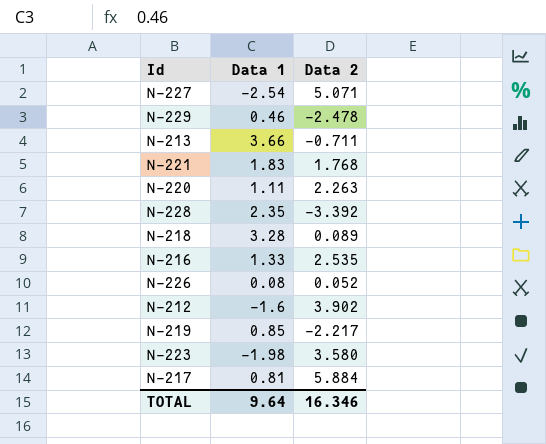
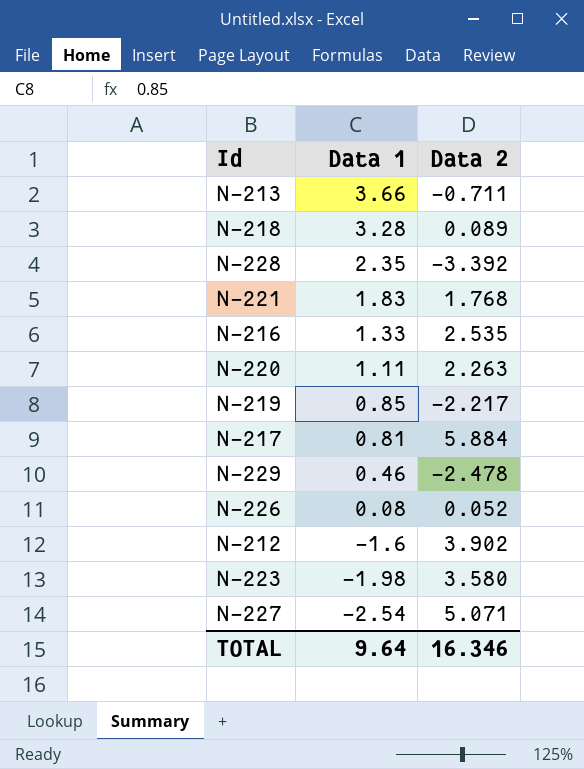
row order: none -> Data 1 descending

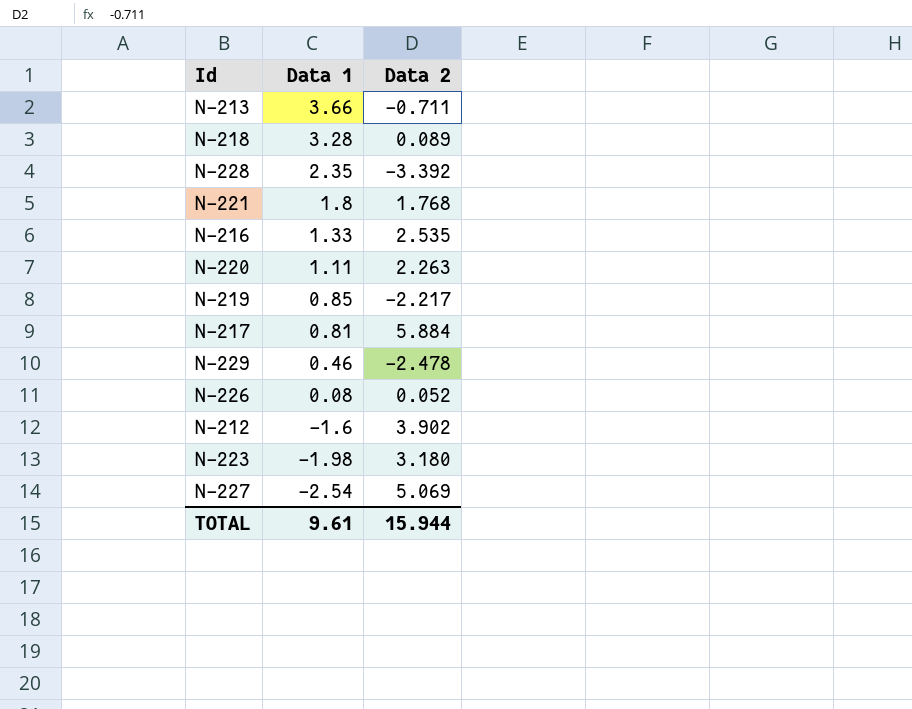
N-221 | Data 1: 1.83 -> 1.8
N-223 | Data 2: 3.580 -> 3.180
N-227 | Data 2: 5.071 -> 5.069
TOTAL | Data 1: 9.64 -> 9.61
TOTAL | Data 2: 16.346 -> 15.944

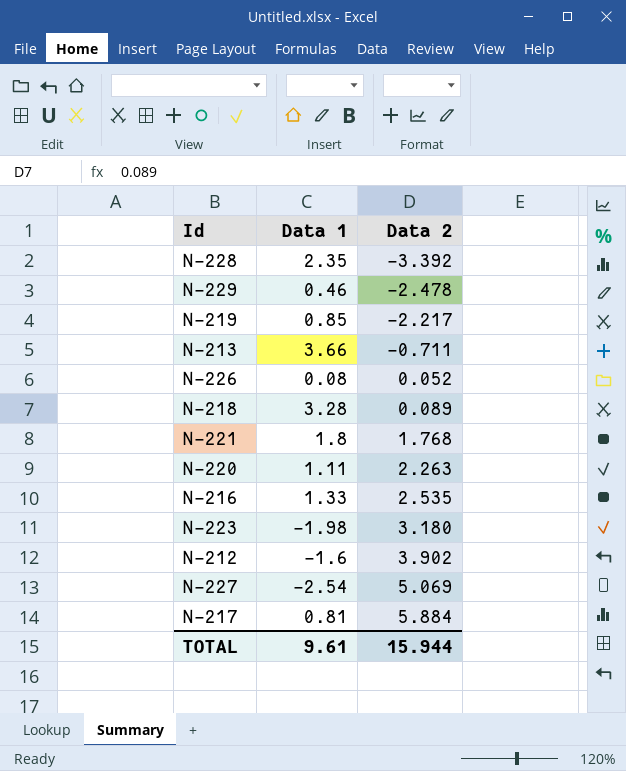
row order: Data 1 descending -> Data 2 ascending

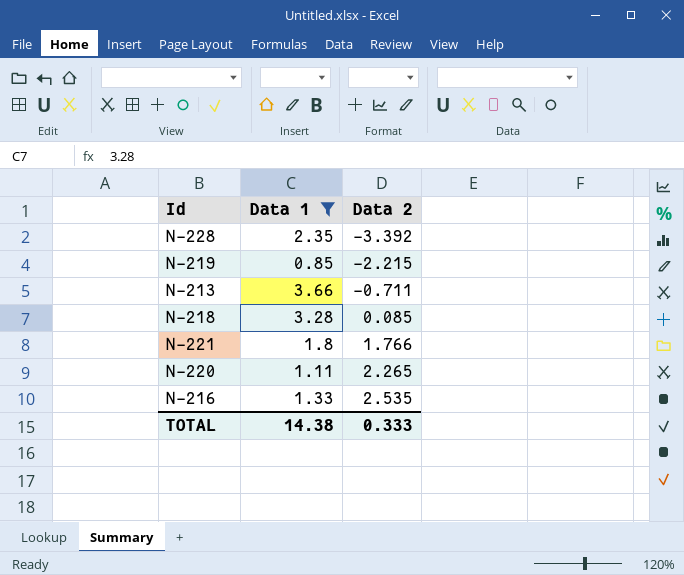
filter: none -> Data 1 >= 0.85
N-219 | Data 2: -2.217 -> -2.215
N-218 | Data 2: 0.089 -> 0.085
N-221 | Data 2: 1.768 -> 1.766
N-220 | Data 2: 2.263 -> 2.265
TOTAL | Data 1: 9.61 -> 14.38
TOTAL | Data 2: 15.944 -> 0.333

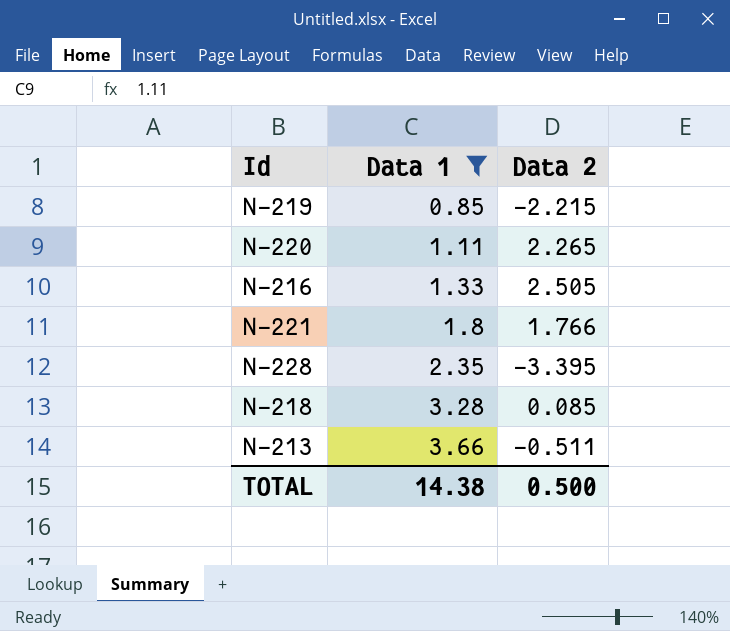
row order: Data 2 ascending -> Data 1 ascending
N-216 | Data 2: 2.535 -> 2.505
N-228 | Data 2: -3.392 -> -3.395
N-213 | Data 2: -0.711 -> -0.511
TOTAL | Data 2: 0.333 -> 0.500

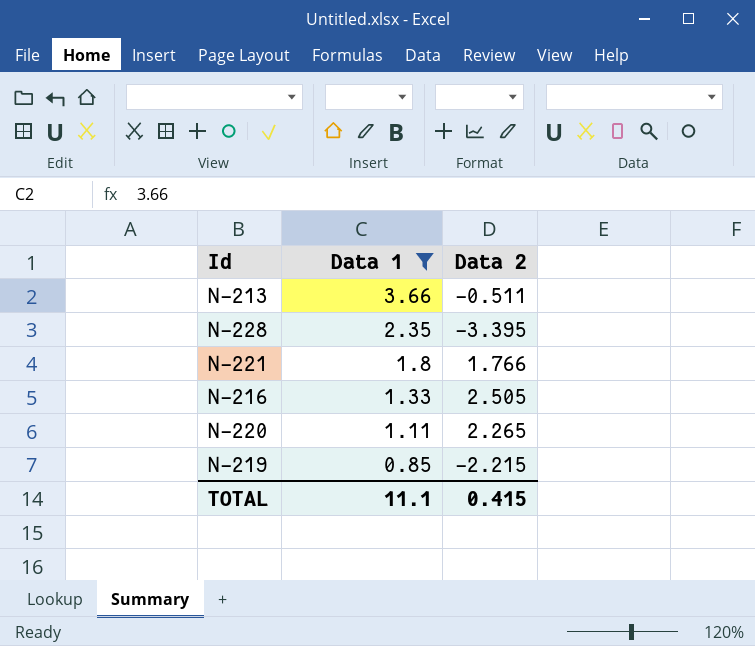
row order: Data 1 ascending -> Data 1 descending
row N-218: 3.28 | 0.085 -> none
TOTAL | Data 1: 14.38 -> 11.1
TOTAL | Data 2: 0.500 -> 0.415

